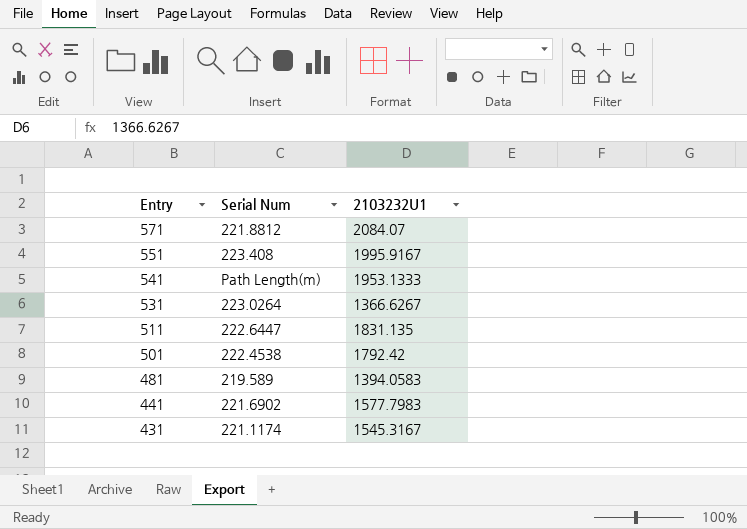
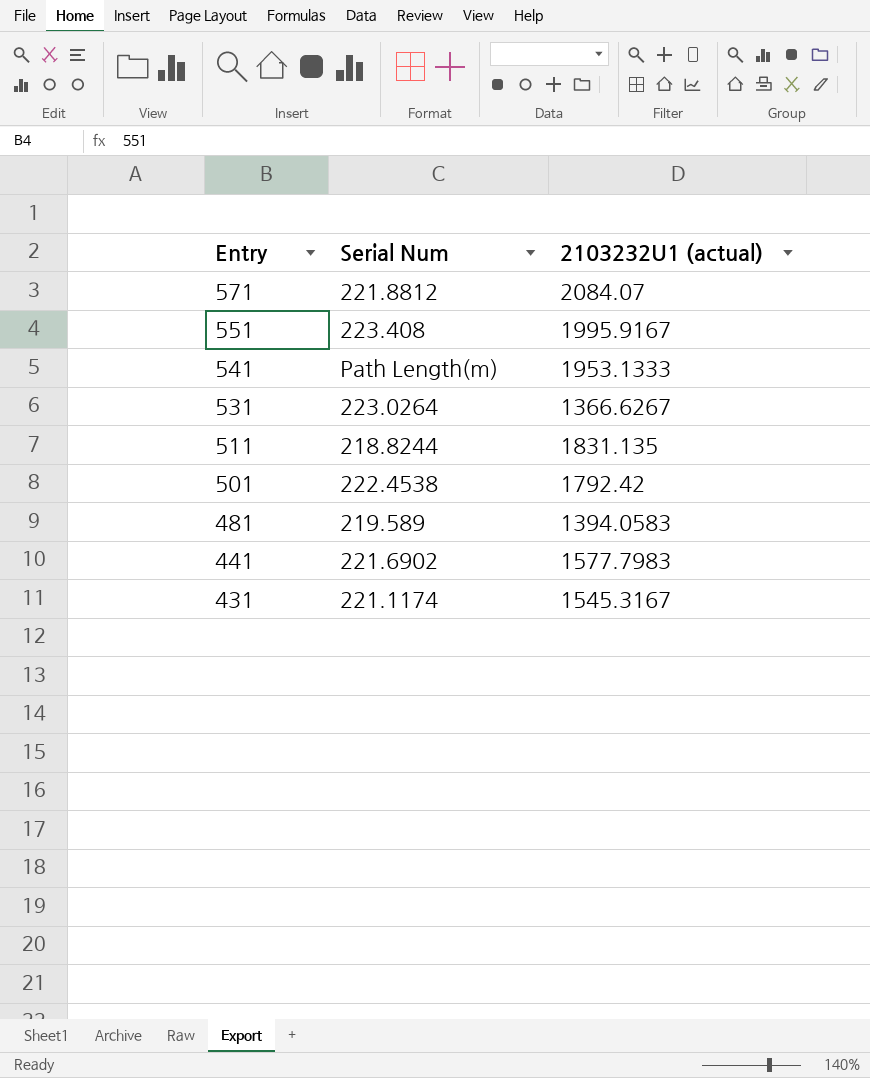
column name: 2103232U1 -> 2103232U1 (actual)
511 | Serial Num: 222.6447 -> 218.8244

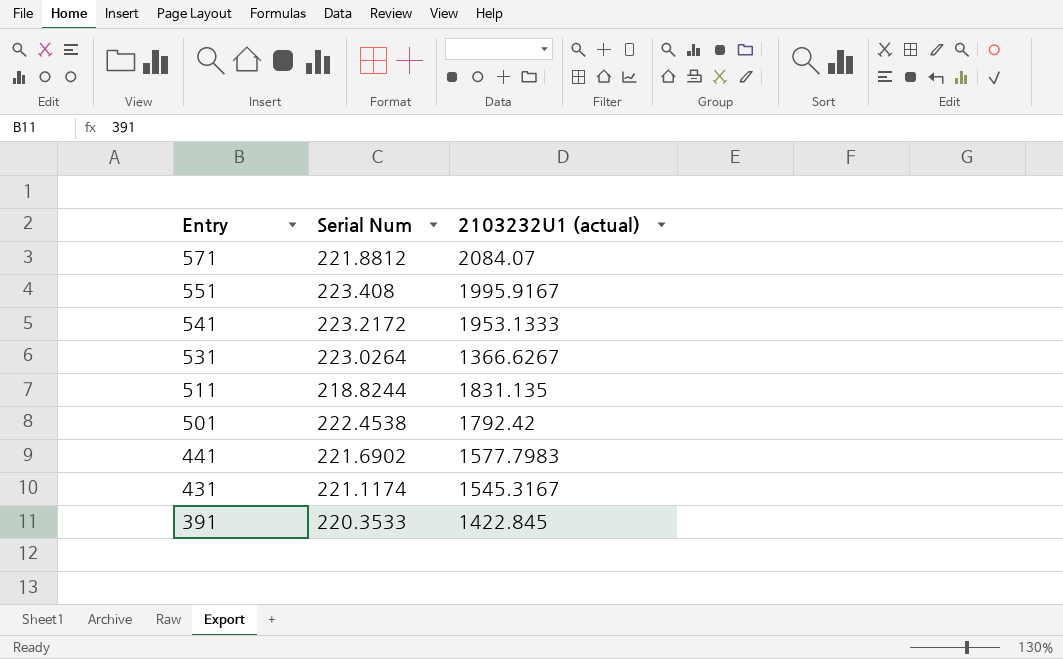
row 481: 219.589 | 1394.0583 -> none
541 | Serial Num: Path Length(m) -> 223.2172
row 391: none -> 220.3533 | 1422.845

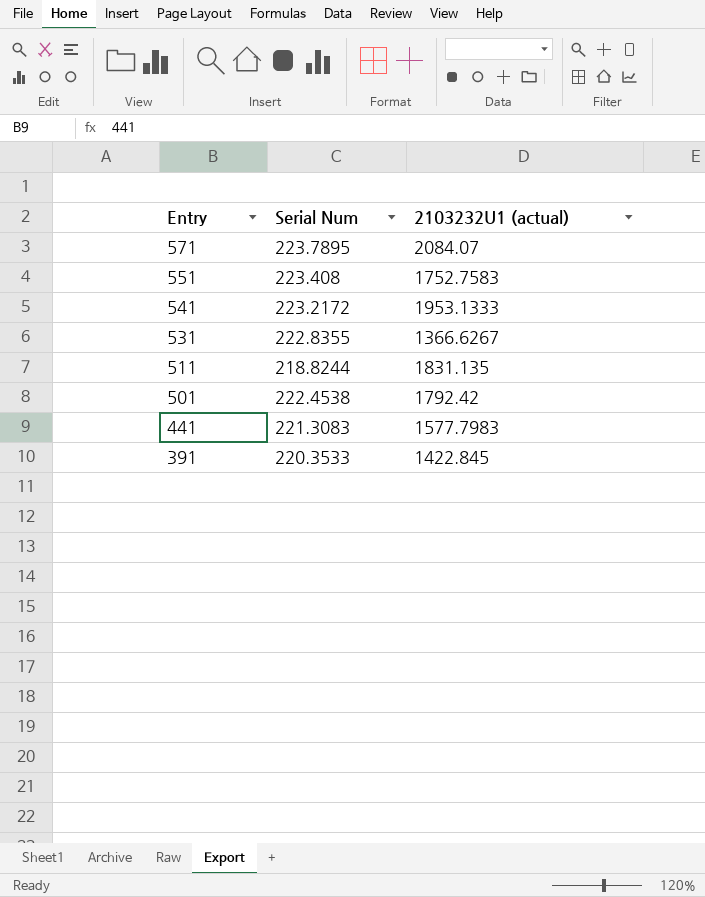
row 431: 221.1174 | 1545.3167 -> none
571 | Serial Num: 221.8812 -> 223.7895
551 | 2103232U1 (actual): 1995.9167 -> 1752.7583
531 | Serial Num: 223.0264 -> 222.8355
441 | Serial Num: 221.6902 -> 221.3083

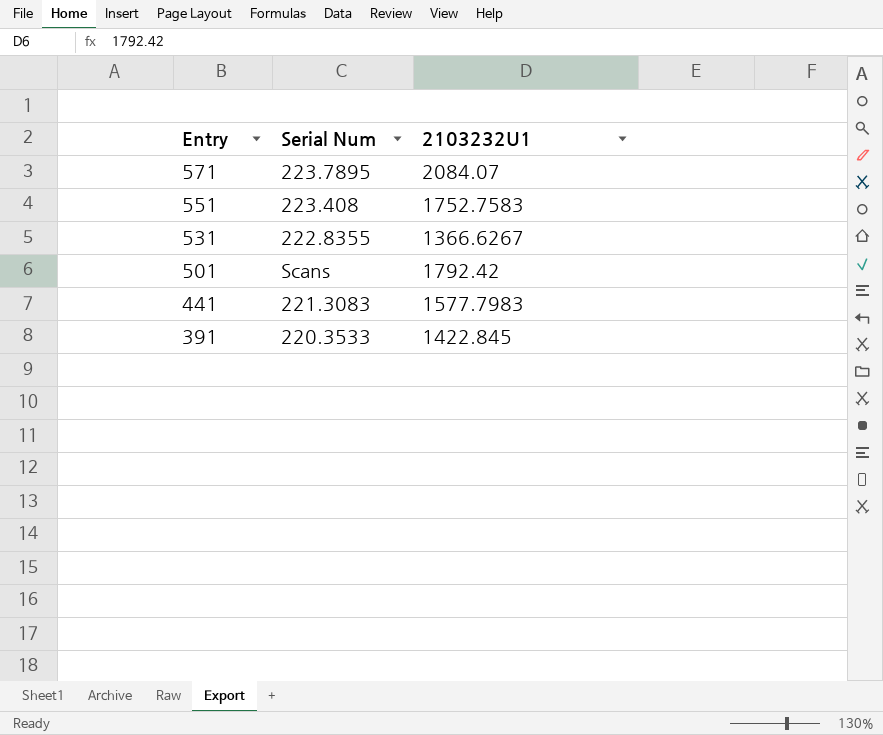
column name: 2103232U1 (actual) -> 2103232U1
row 541: 223.2172 | 1953.1333 -> none
row 511: 218.8244 | 1831.135 -> none
501 | Serial Num: 222.4538 -> Scans

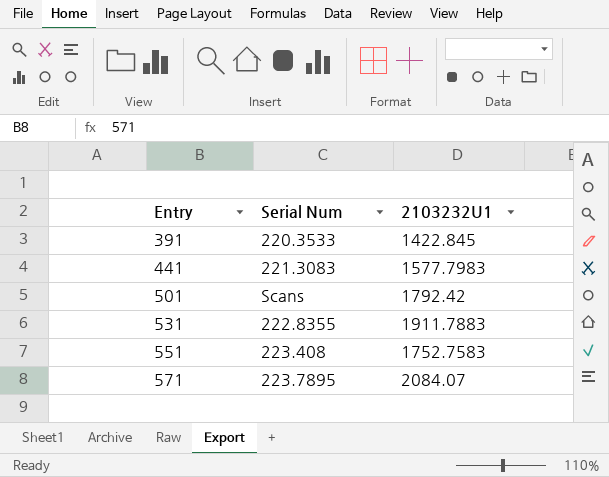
row order: Entry descending -> Entry ascending
531 | 2103232U1: 1366.6267 -> 1911.7883

